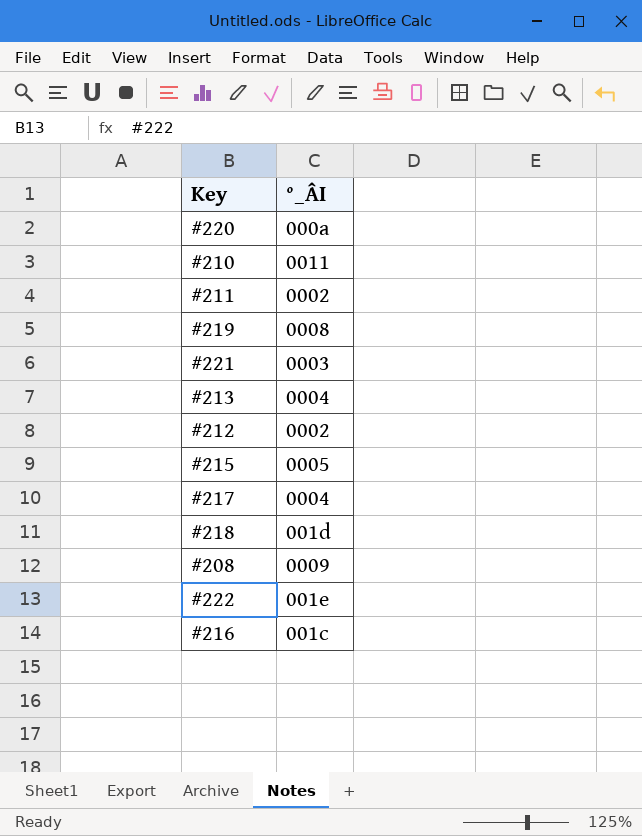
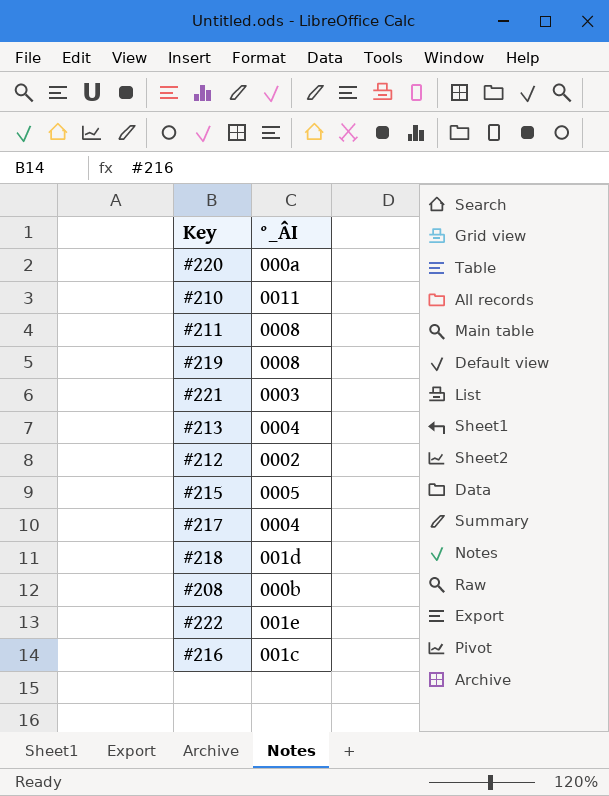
#211 | °_ÂI: 0002 -> 0008
#208 | °_ÂI: 0009 -> 000b

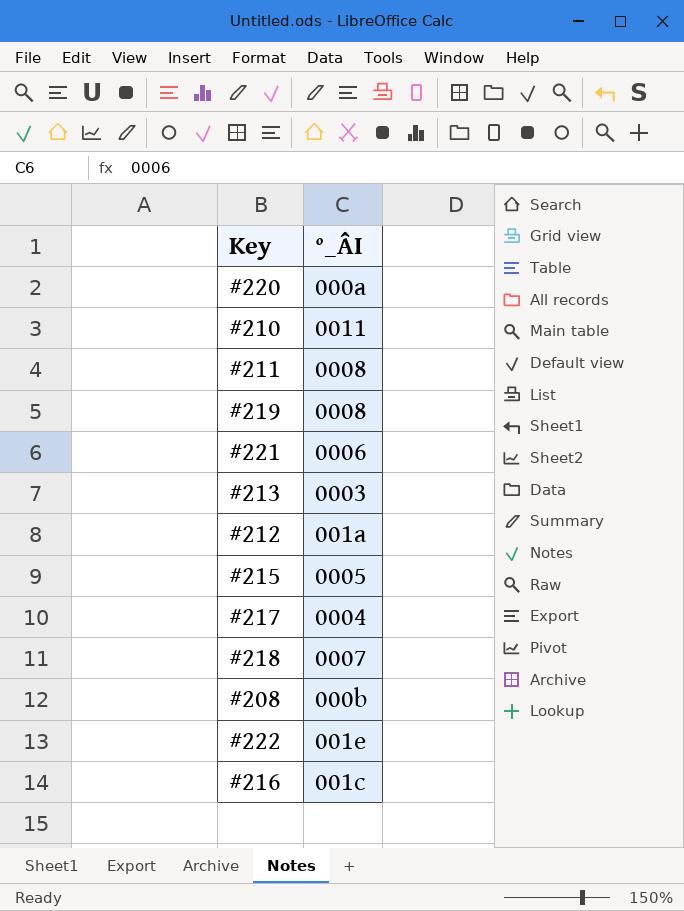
#221 | °_ÂI: 0003 -> 0006
#213 | °_ÂI: 0004 -> 0003
#212 | °_ÂI: 0002 -> 001a
#218 | °_ÂI: 001d -> 0007

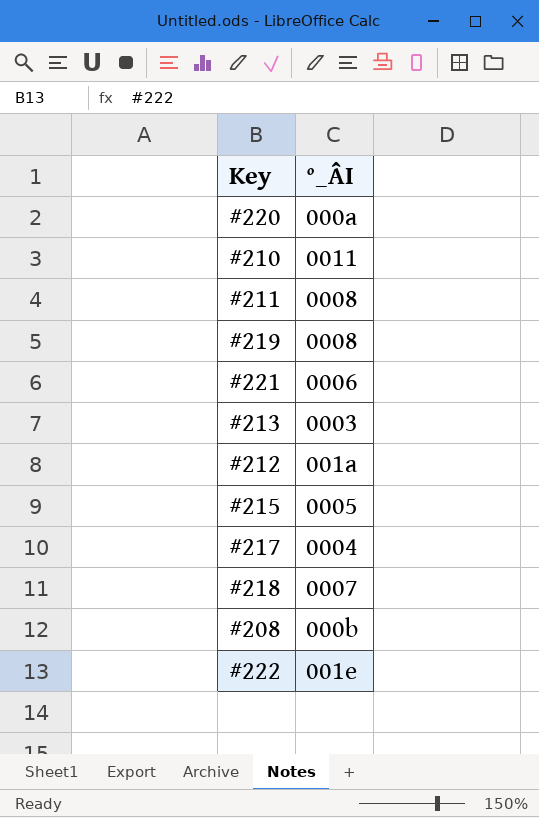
row #216: 001c -> none

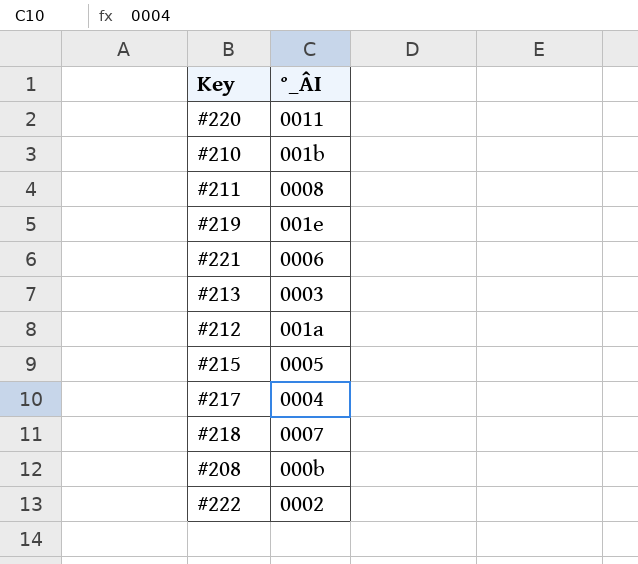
#220 | °_ÂI: 000a -> 0011
#210 | °_ÂI: 0011 -> 001b
#219 | °_ÂI: 0008 -> 001e
#222 | °_ÂI: 001e -> 0002

